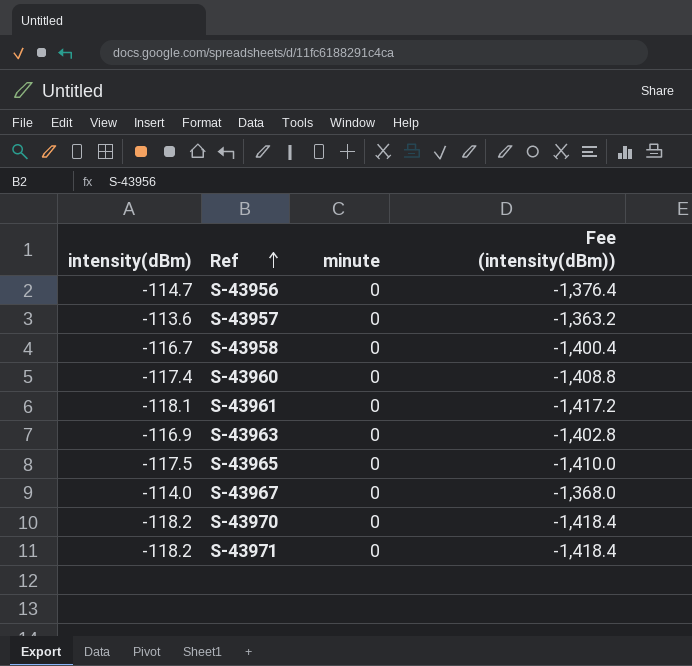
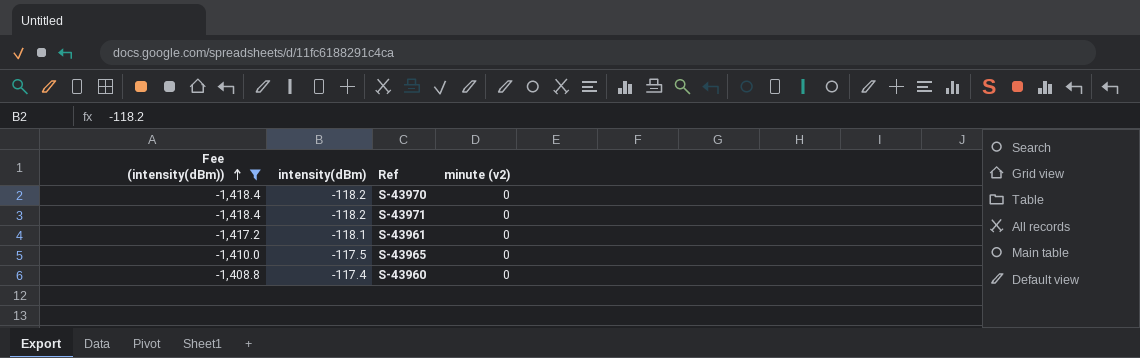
filter: none -> Fee (intensity(dBm)) <= -1,408.8
row order: Ref ascending -> Fee (intensity(dBm)) ascending
column Fee (intensity(dBm)) | position: 4 -> 1
column name: minute -> minute (v2)

